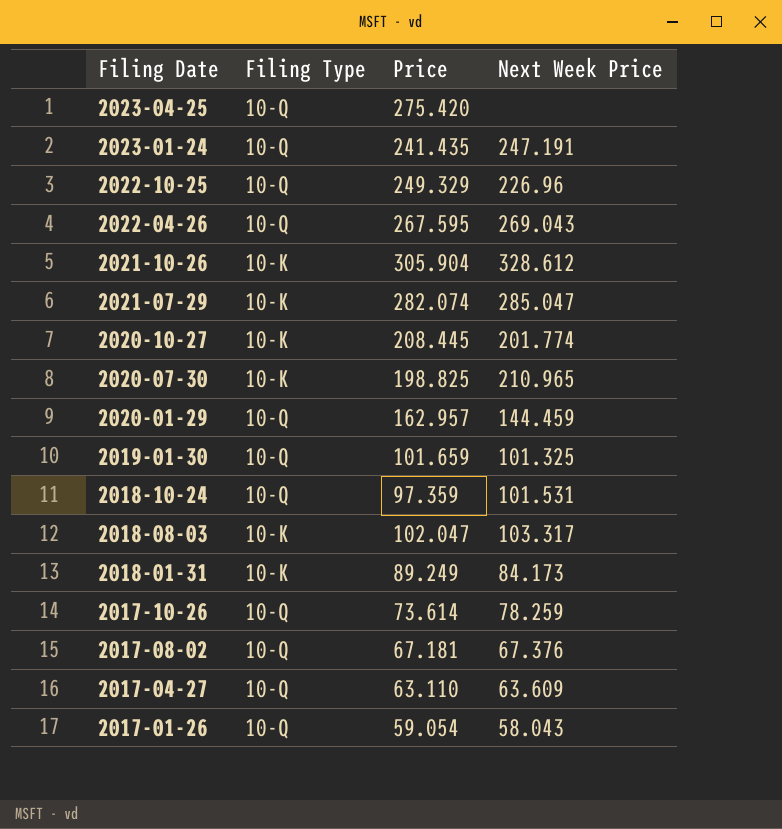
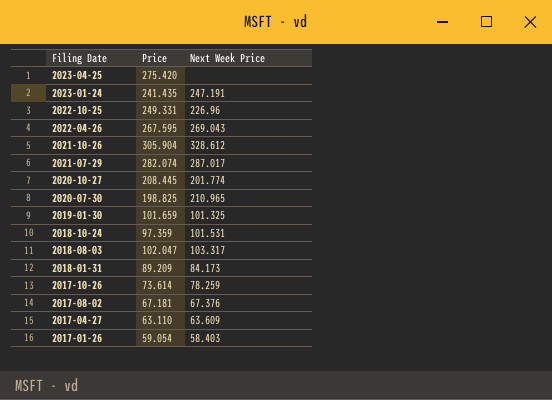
column Filing Type | position: 2 -> none
row 2020-01-29: 10-Q | 162.957 | 144.459 -> none
2022-10-25 | Price: 249.329 -> 249.331
2021-07-29 | Next Week Price: 285.047 -> 287.017
2018-01-31 | Price: 89.249 -> 89.209
2017-01-26 | Next Week Price: 58.043 -> 58.403

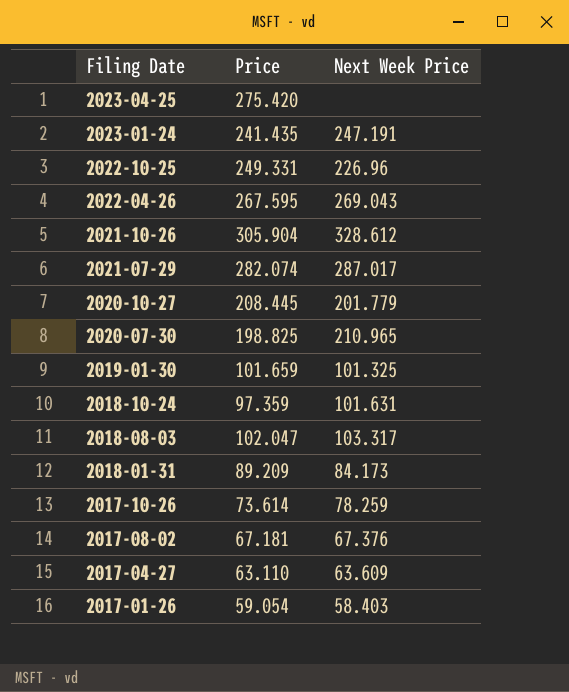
2020-10-27 | Next Week Price: 201.774 -> 201.779
2018-10-24 | Next Week Price: 101.531 -> 101.631

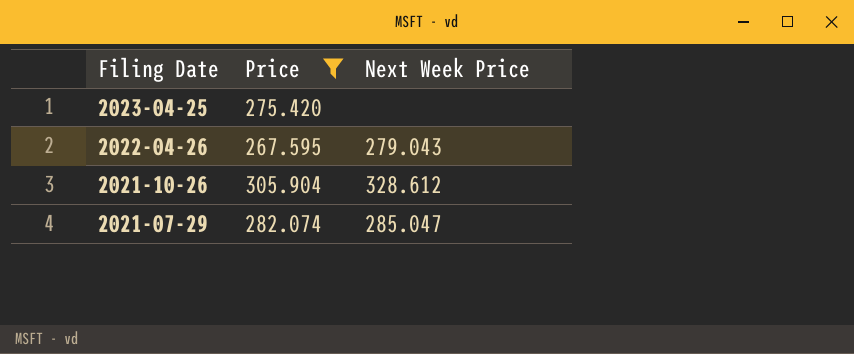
filter: none -> Price >= 267.595
2022-04-26 | Next Week Price: 269.043 -> 279.043
2021-07-29 | Next Week Price: 287.017 -> 285.047

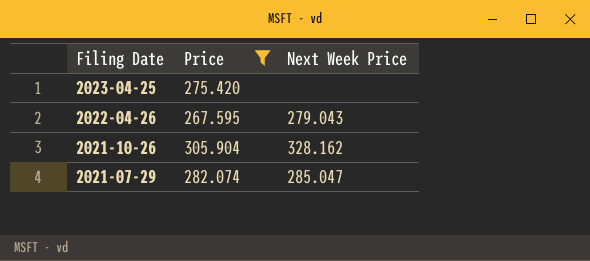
2021-10-26 | Next Week Price: 328.612 -> 328.162

